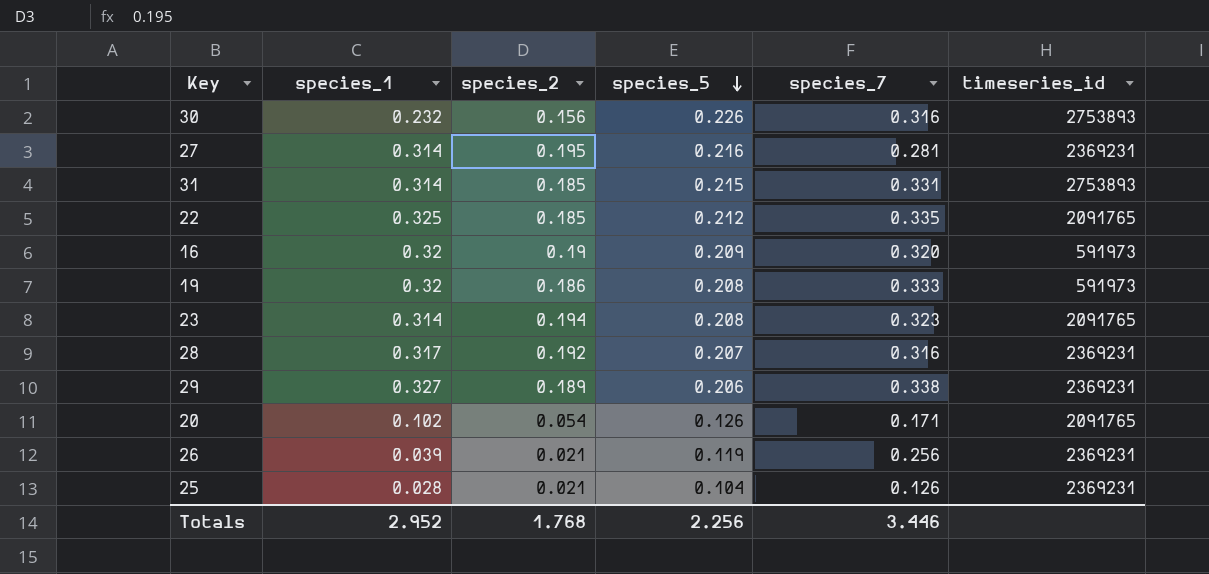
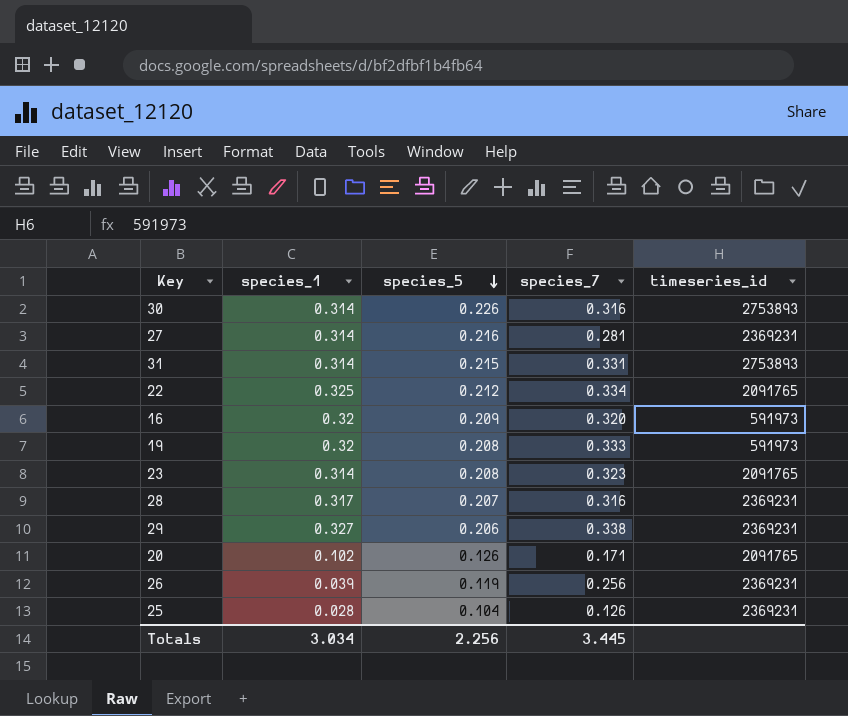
column species_2 | position: 3 -> none
30 | species_1: 0.232 -> 0.314
22 | species_7: 0.335 -> 0.334
Totals | species_1: 2.952 -> 3.034
Totals | species_7: 3.446 -> 3.445

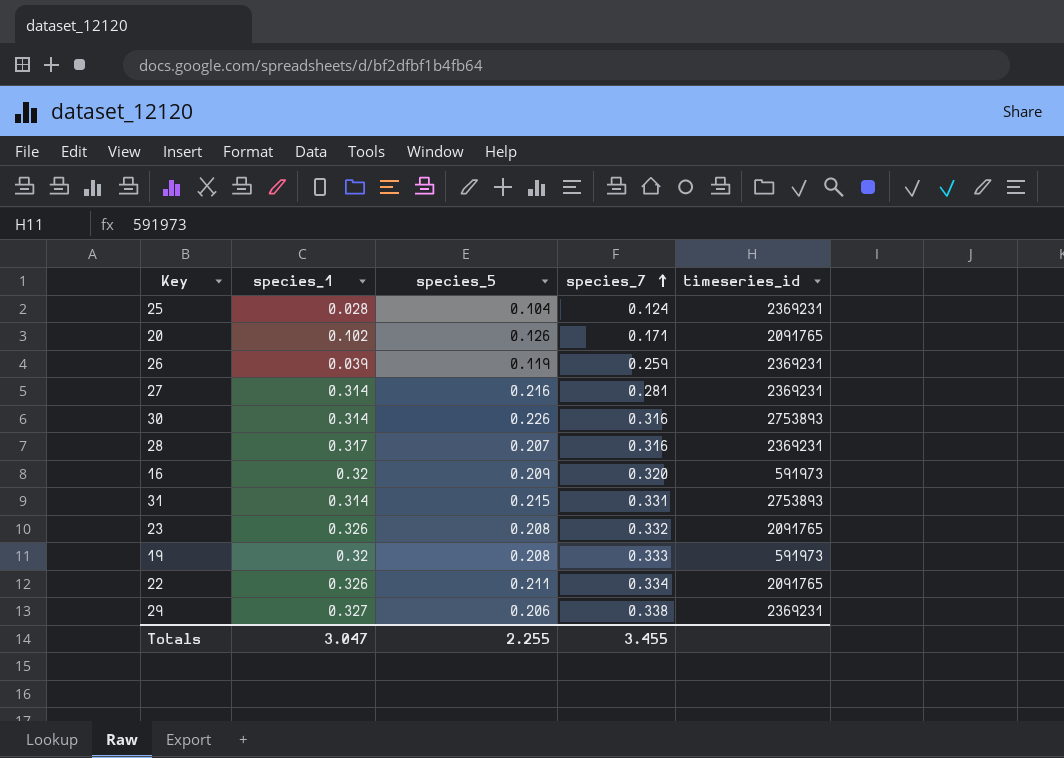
row order: species_5 descending -> species_7 ascending
25 | species_7: 0.126 -> 0.124
26 | species_7: 0.256 -> 0.259
23 | species_1: 0.314 -> 0.326
23 | species_7: 0.323 -> 0.332
22 | species_1: 0.325 -> 0.326
22 | species_5: 0.212 -> 0.211
Totals | species_1: 3.034 -> 3.047
Totals | species_5: 2.256 -> 2.255
Totals | species_7: 3.445 -> 3.455

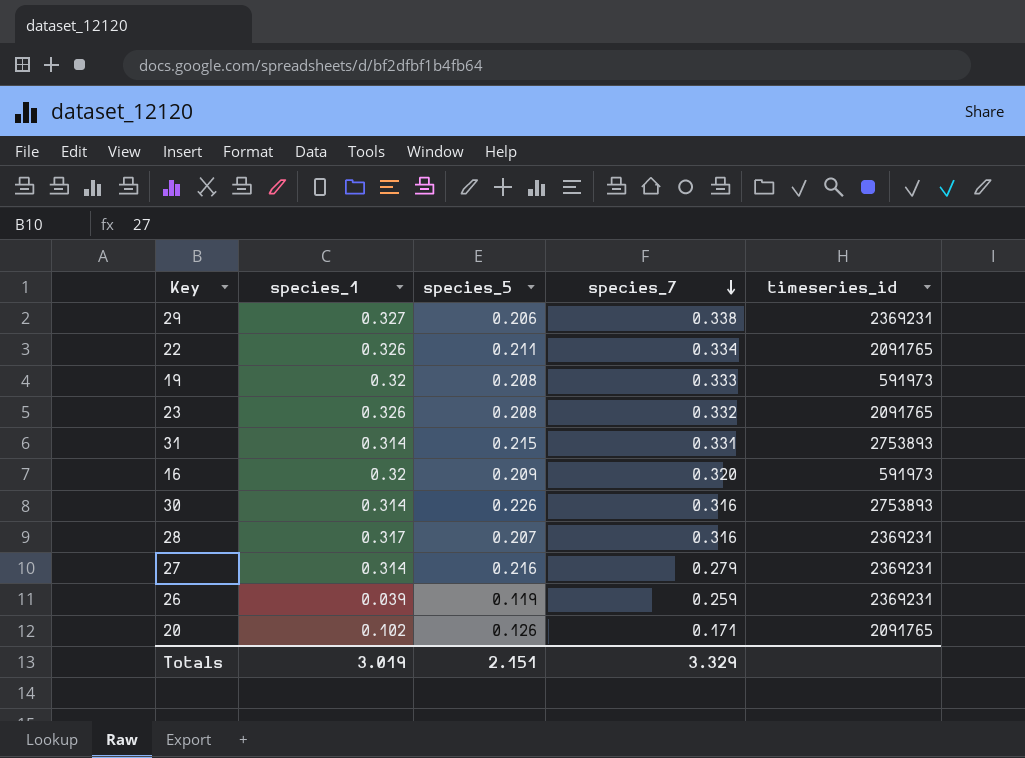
row order: species_7 ascending -> species_7 descending
row 25: 0.028 | 0.104 | 0.124 | 2369231 -> none
27 | species_7: 0.281 -> 0.279
Totals | species_1: 3.047 -> 3.019
Totals | species_5: 2.255 -> 2.151
Totals | species_7: 3.455 -> 3.329

